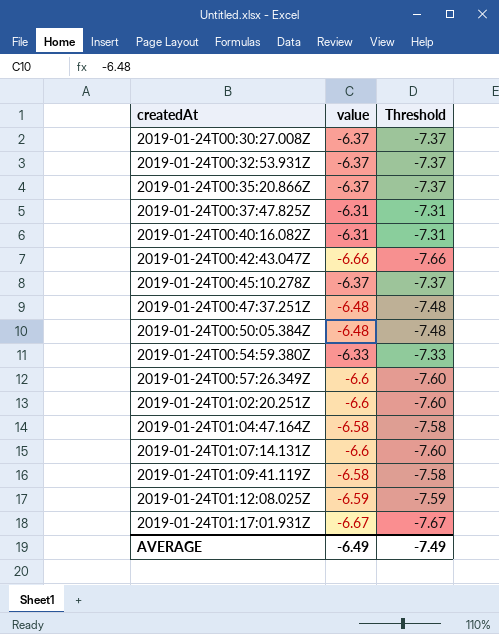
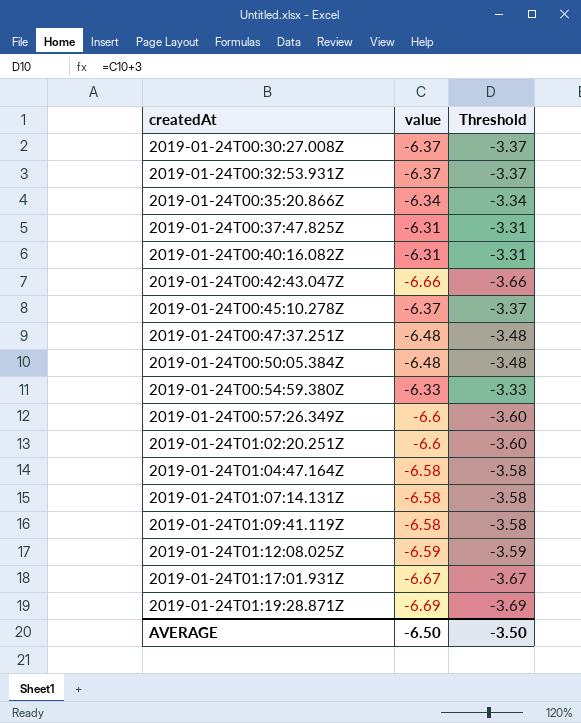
column Threshold | formula: [value] - 1 -> [value] + 3
2019-01-24T00:35:20.866Z | value: -6.37 -> -6.34
2019-01-24T01:07:14.131Z | value: -6.6 -> -6.58
row 2019-01-24T01:19:28.871Z: none -> -6.69 | -3.69
AVERAGE | value: -6.49 -> -6.50
AVERAGE | Threshold: -7.49 -> -3.50

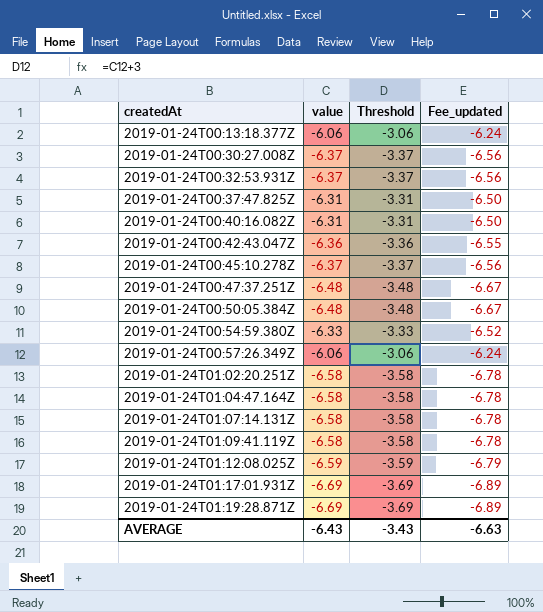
column Fee_updated | formula: none -> [value] * 1.03
row 2019-01-24T00:35:20.866Z: -6.34 | -3.34 -> none
row 2019-01-24T00:13:18.377Z: none -> -6.06 | -3.06 | -6.24
2019-01-24T00:42:43.047Z | value: -6.66 -> -6.36
2019-01-24T00:42:43.047Z | Threshold: -3.66 -> -3.36
2019-01-24T00:57:26.349Z | value: -6.6 -> -6.06
2019-01-24T00:57:26.349Z | Threshold: -3.60 -> -3.06
2019-01-24T01:02:20.251Z | value: -6.6 -> -6.58
2019-01-24T01:02:20.251Z | Threshold: -3.60 -> -3.58
2019-01-24T01:17:01.931Z | value: -6.67 -> -6.69
2019-01-24T01:17:01.931Z | Threshold: -3.67 -> -3.69
AVERAGE | value: -6.50 -> -6.43
AVERAGE | Threshold: -3.50 -> -3.43

